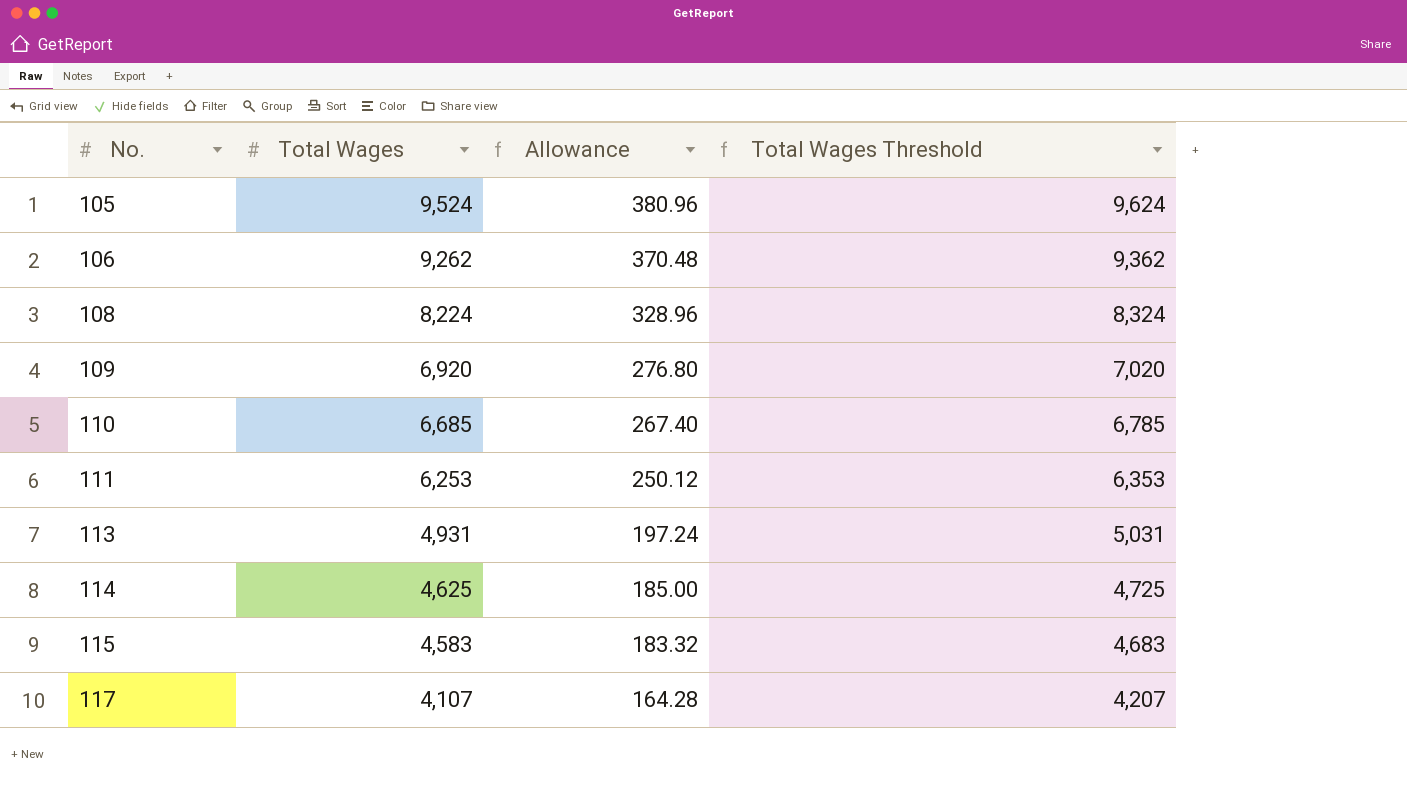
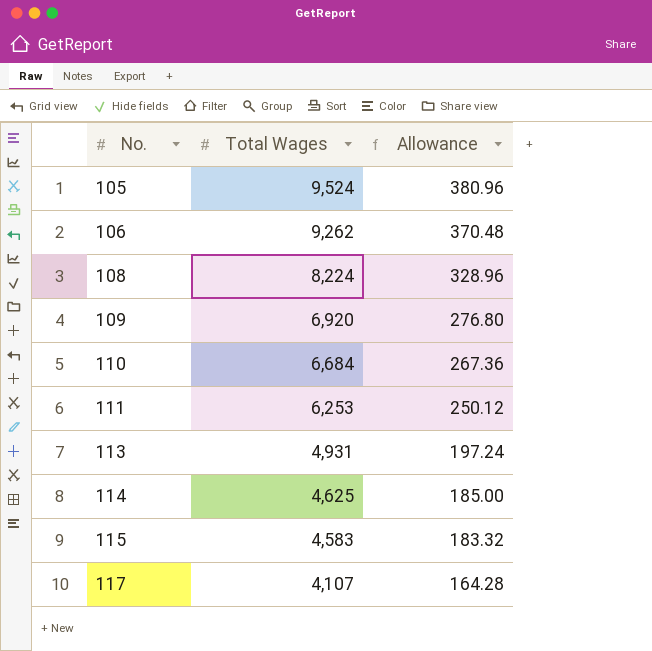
column Total Wages Threshold | formula: [Total Wages] + 100 -> none
110 | Total Wages: 6,685 -> 6,684
110 | Allowance: 267.40 -> 267.36

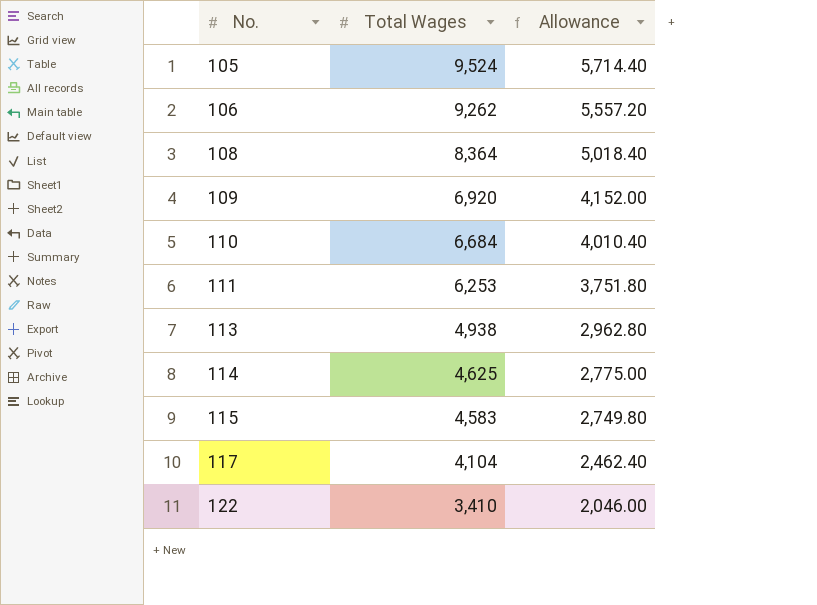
column Allowance | formula: [Total Wages] * 0.04 -> [Total Wages] * 0.6
108 | Total Wages: 8,224 -> 8,364
113 | Total Wages: 4,931 -> 4,938
117 | Total Wages: 4,107 -> 4,104
row 122: none -> 3,410 | 2,046.00

